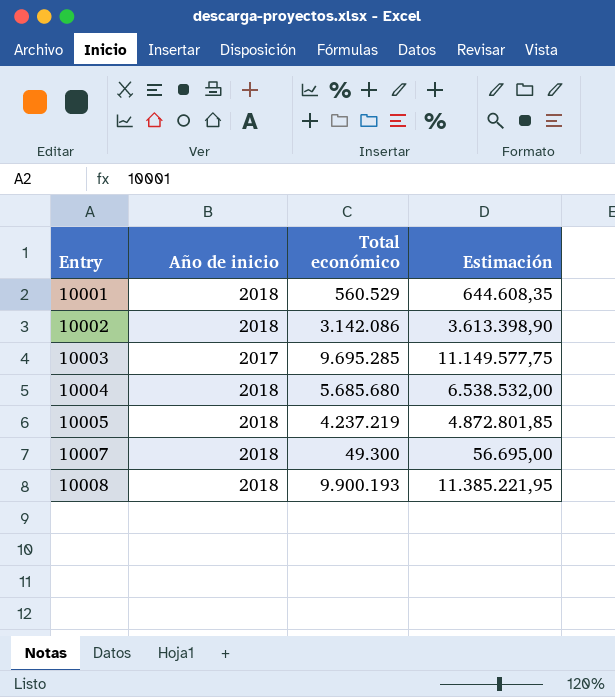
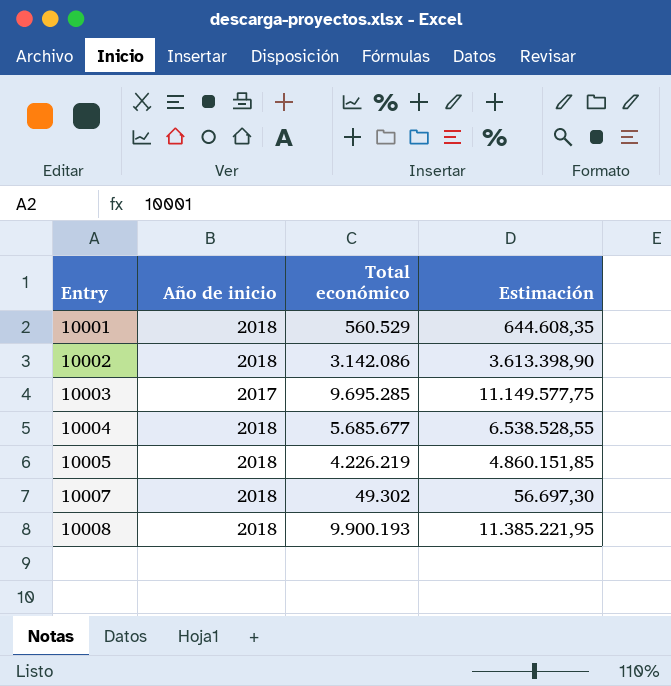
10004 | Total económico: 5.685.680 -> 5.685.677
10004 | Estimación: 6.538.532,00 -> 6.538.528,55
10005 | Total económico: 4.237.219 -> 4.226.219
10005 | Estimación: 4.872.801,85 -> 4.860.151,85
10007 | Total económico: 49.300 -> 49.302
10007 | Estimación: 56.695,00 -> 56.697,30

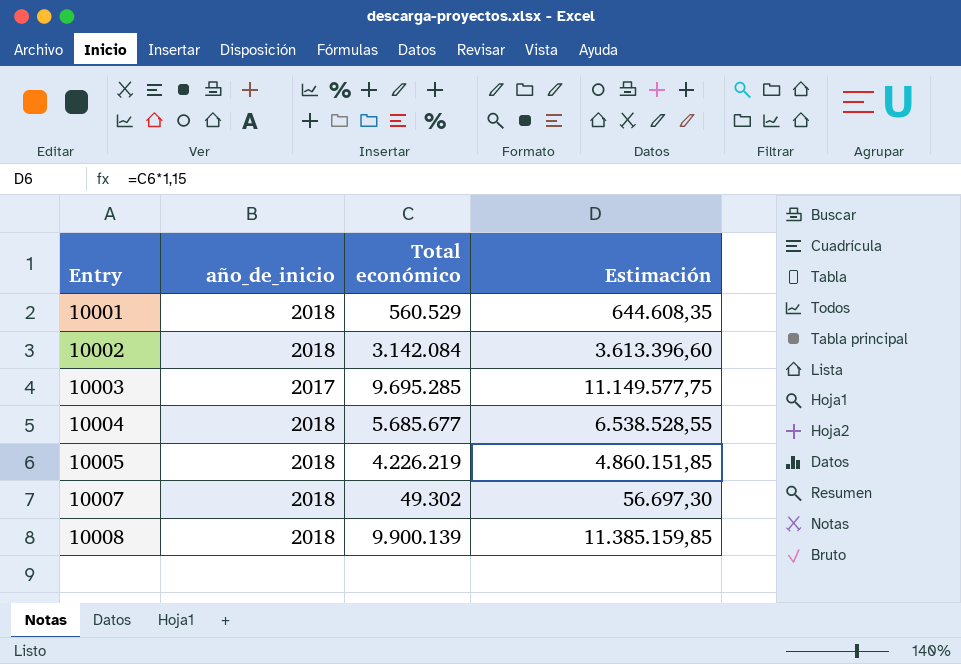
column name: Año de inicio -> año_de_inicio
10002 | Total económico: 3.142.086 -> 3.142.084
10002 | Estimación: 3.613.398,90 -> 3.613.396,60
10008 | Total económico: 9.900.193 -> 9.900.139
10008 | Estimación: 11.385.221,95 -> 11.385.159,85

